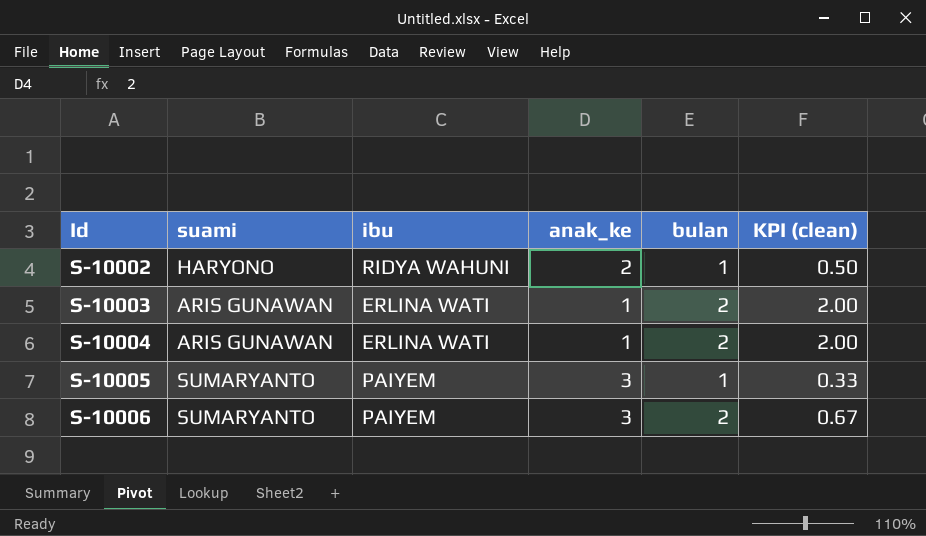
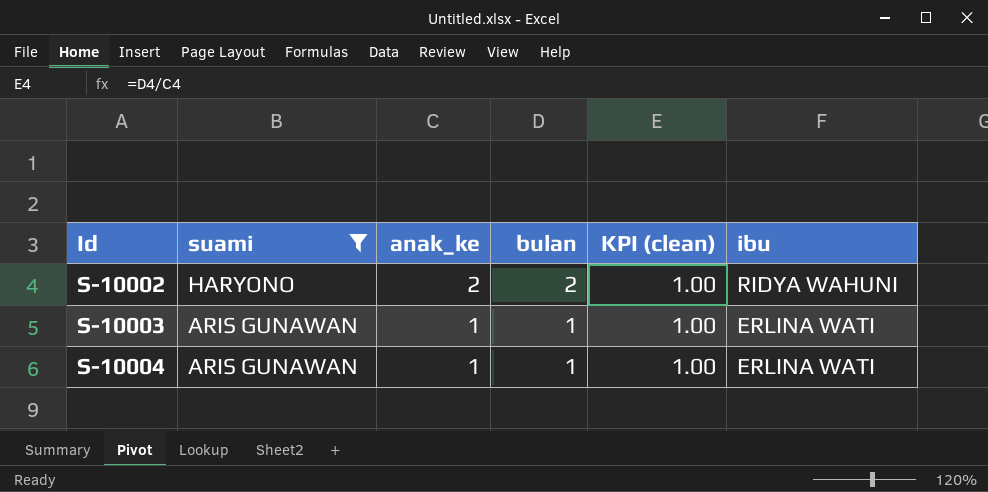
filter: none -> suami != SUMARYANTO
column ibu | position: 3 -> 6
S-10002 | bulan: 1 -> 2
S-10002 | KPI (clean): 0.50 -> 1.00
S-10003 | bulan: 2 -> 1
S-10003 | KPI (clean): 2.00 -> 1.00
S-10004 | bulan: 2 -> 1
S-10004 | KPI (clean): 2.00 -> 1.00

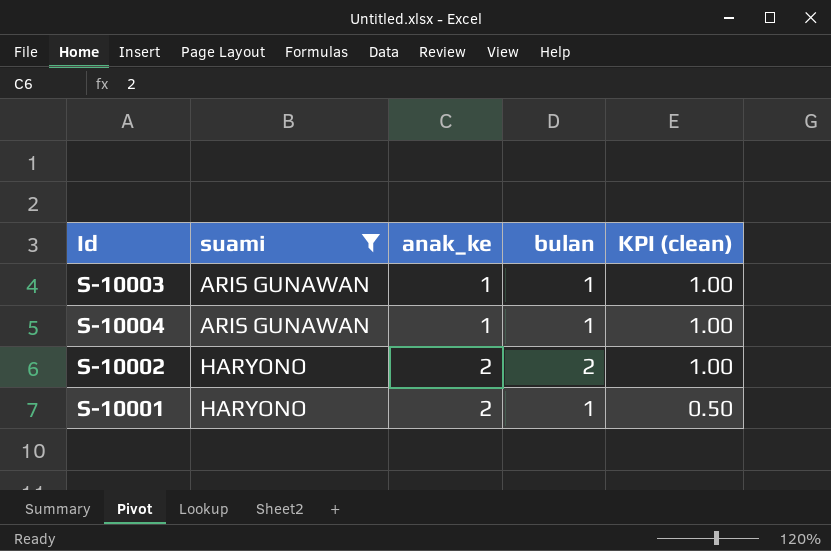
row order: Id ascending -> suami ascending
column ibu | position: 6 -> none
row S-10001: none -> HARYONO | 2 | 1 | 0.50

